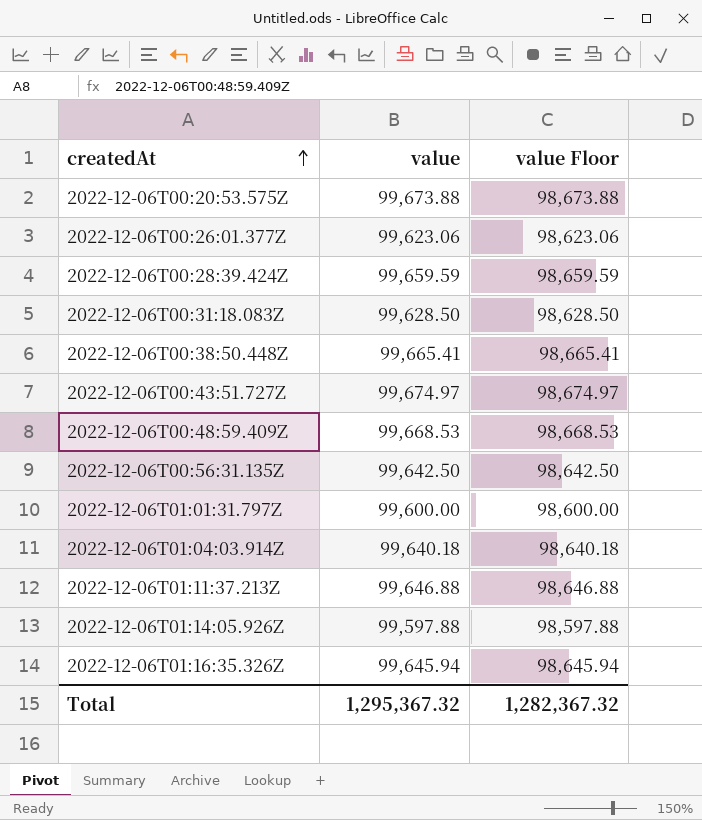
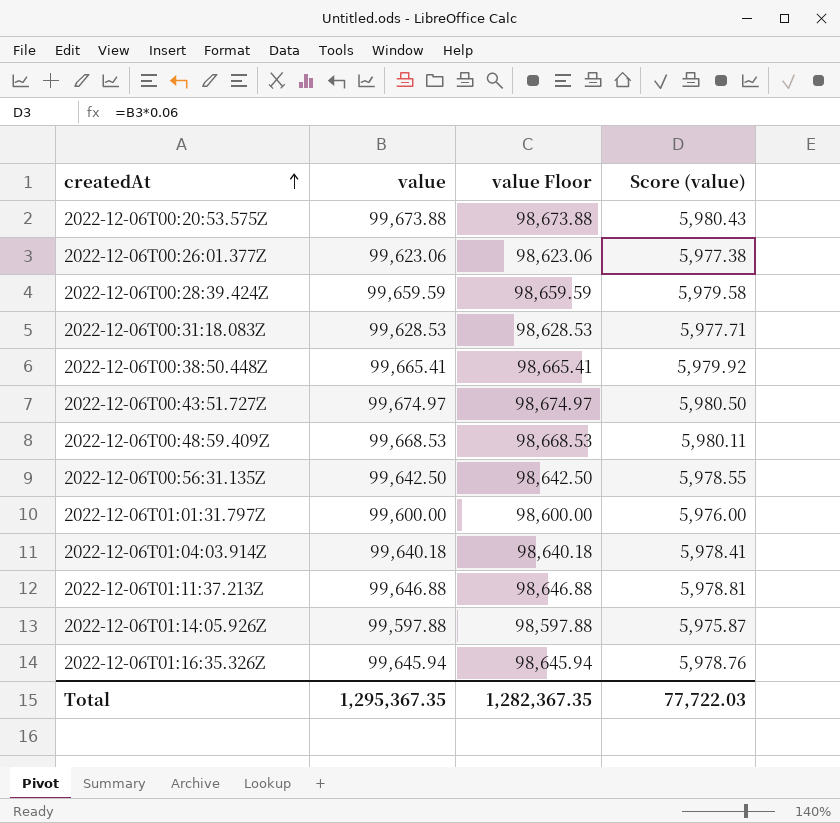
column Score (value) | formula: none -> [value] * 0.06
2022-12-06T00:31:18.083Z | value: 99,628.50 -> 99,628.53
2022-12-06T00:31:18.083Z | value Floor: 98,628.50 -> 98,628.53
Total | value: 1,295,367.32 -> 1,295,367.35
Total | value Floor: 1,282,367.32 -> 1,282,367.35

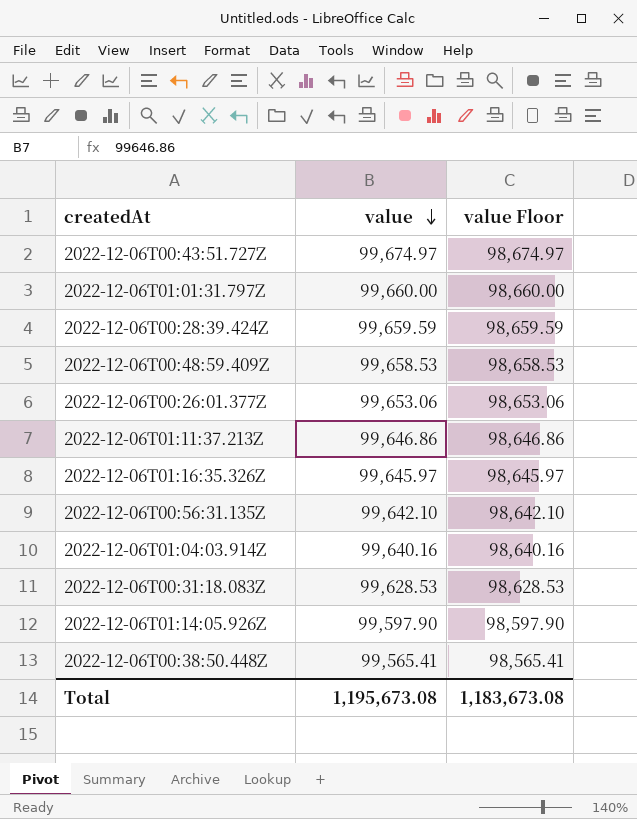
row order: createdAt ascending -> value descending
column Score (value) | formula: [value] * 0.06 -> none
row 2022-12-06T00:20:53.575Z: 99,673.88 | 98,673.88 | 5,980.43 -> none
2022-12-06T01:01:31.797Z | value: 99,600.00 -> 99,660.00
2022-12-06T01:01:31.797Z | value Floor: 98,600.00 -> 98,660.00
2022-12-06T00:48:59.409Z | value: 99,668.53 -> 99,658.53
2022-12-06T00:48:59.409Z | value Floor: 98,668.53 -> 98,658.53
2022-12-06T00:26:01.377Z | value: 99,623.06 -> 99,653.06
2022-12-06T00:26:01.377Z | value Floor: 98,623.06 -> 98,653.06
2022-12-06T01:11:37.213Z | value: 99,646.88 -> 99,646.86
2022-12-06T01:11:37.213Z | value Floor: 98,646.88 -> 98,646.86
2022-12-06T01:16:35.326Z | value: 99,645.94 -> 99,645.97
2022-12-06T01:16:35.326Z | value Floor: 98,645.94 -> 98,645.97
2022-12-06T00:56:31.135Z | value: 99,642.50 -> 99,642.10
2022-12-06T00:56:31.135Z | value Floor: 98,642.50 -> 98,642.10
2022-12-06T01:04:03.914Z | value: 99,640.18 -> 99,640.16
2022-12-06T01:04:03.914Z | value Floor: 98,640.18 -> 98,640.16
2022-12-06T01:14:05.926Z | value: 99,597.88 -> 99,597.90
2022-12-06T01:14:05.926Z | value Floor: 98,597.88 -> 98,597.90
2022-12-06T00:38:50.448Z | value: 99,665.41 -> 99,565.41
2022-12-06T00:38:50.448Z | value Floor: 98,665.41 -> 98,565.41
Total | value: 1,295,367.35 -> 1,195,673.08
Total | value Floor: 1,282,367.35 -> 1,183,673.08

